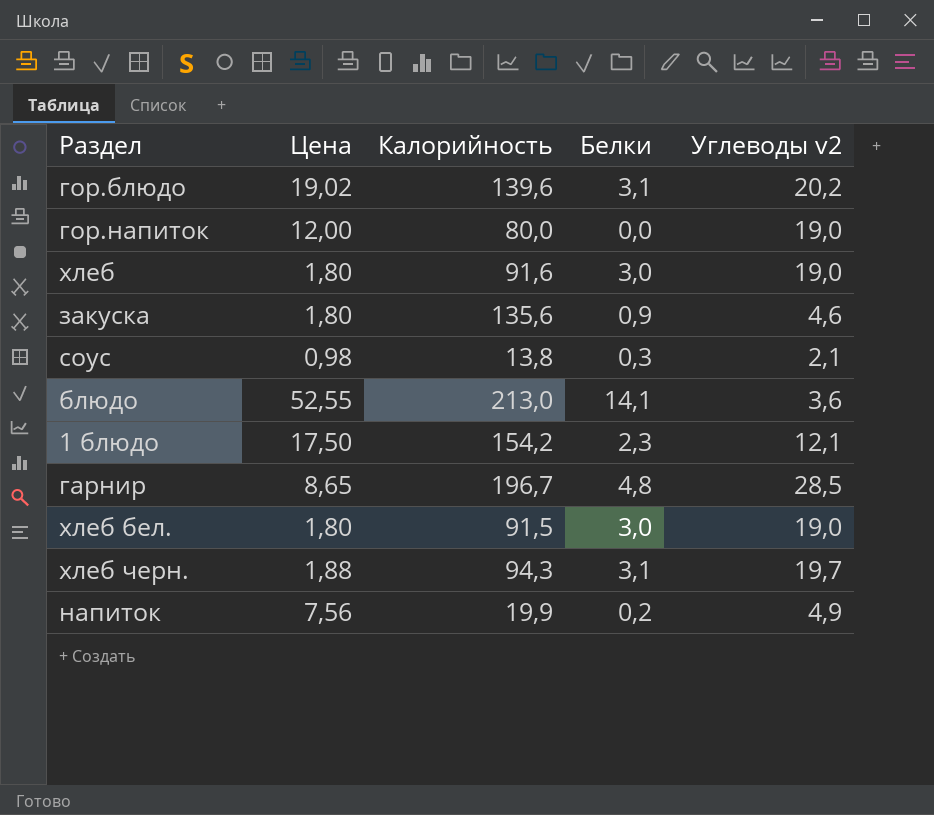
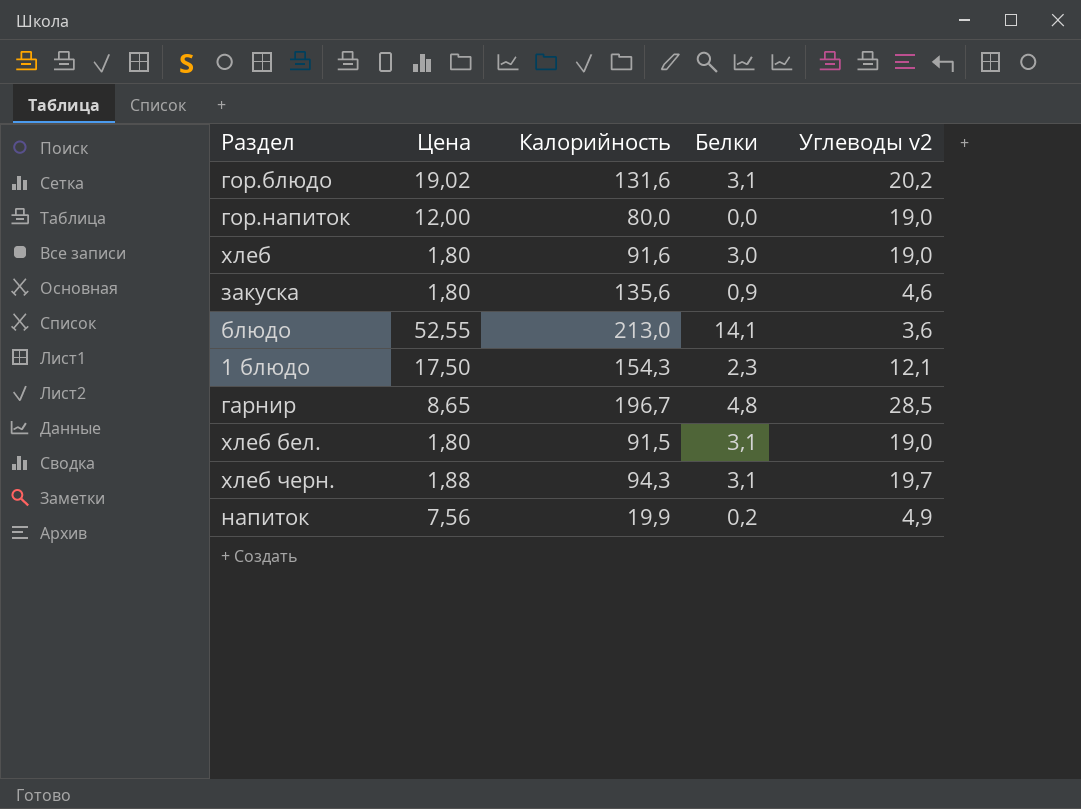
row соус: 0,98 | 13,8 | 0,3 | 2,1 -> none
гор.блюдо | Калорийность: 139,6 -> 131,6
1 блюдо | Калорийность: 154,2 -> 154,3
хлеб бел. | Белки: 3,0 -> 3,1

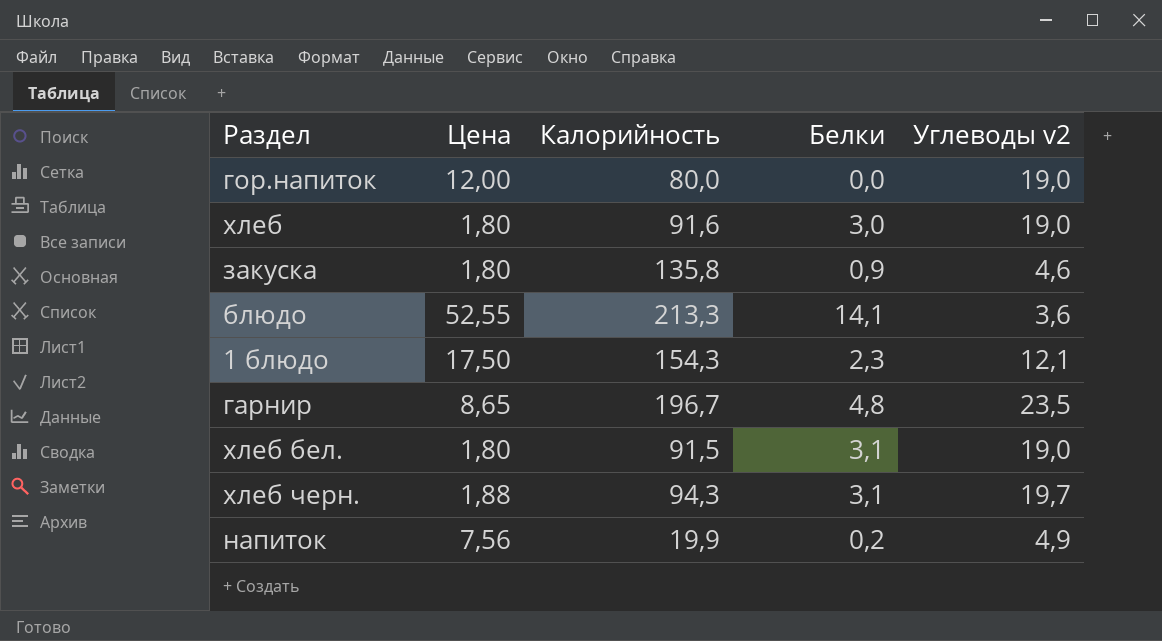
row гор.блюдо: 19,02 | 131,6 | 3,1 | 20,2 -> none
закуска | Калорийность: 135,6 -> 135,8
блюдо | Калорийность: 213,0 -> 213,3
гарнир | Углеводы v2: 28,5 -> 23,5

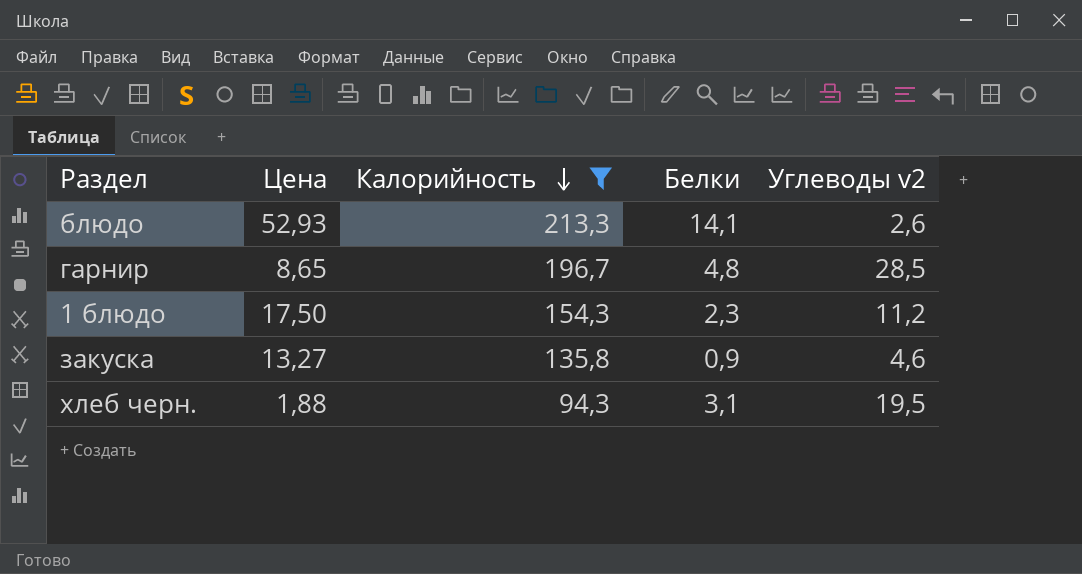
filter: none -> Калорийность >= 94,3
row order: none -> Калорийность descending
блюдо | Цена: 52,55 -> 52,93
блюдо | Углеводы v2: 3,6 -> 2,6
гарнир | Углеводы v2: 23,5 -> 28,5
1 блюдо | Углеводы v2: 12,1 -> 11,2
закуска | Цена: 1,80 -> 13,27
хлеб черн. | Углеводы v2: 19,7 -> 19,5

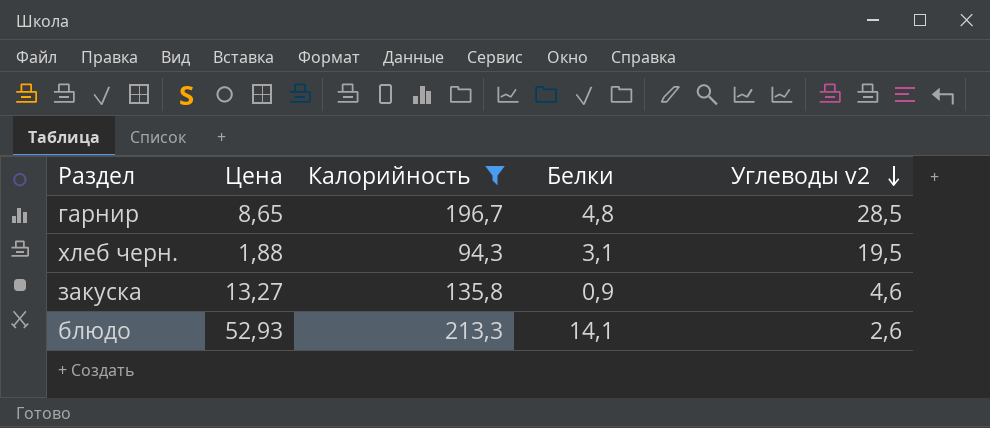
row order: Калорийность descending -> Углеводы v2 descending
row 1 блюдо: 17,50 | 154,3 | 2,3 | 11,2 -> none

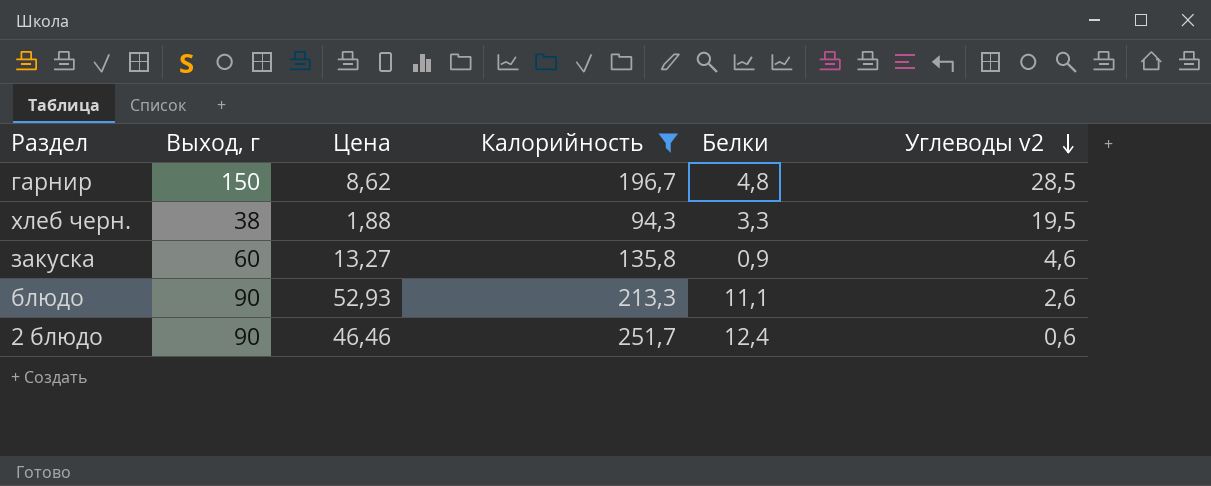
column Выход, г | position: none -> 2
гарнир | Цена: 8,65 -> 8,62
хлеб черн. | Белки: 3,1 -> 3,3
блюдо | Белки: 14,1 -> 11,1
row 2 блюдо: none -> 90 | 46,46 | 251,7 | 12,4 | 0,6

